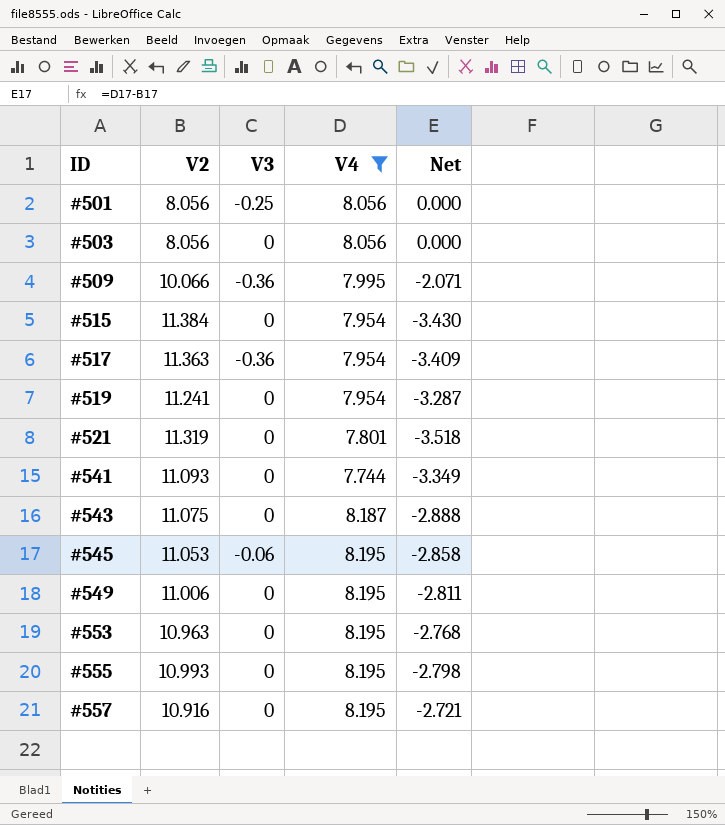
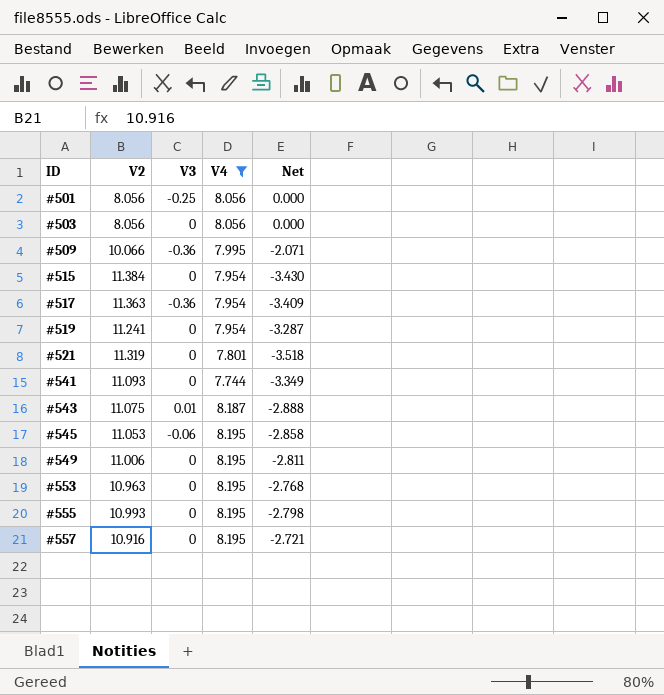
#543 | V3: 0 -> 0.01

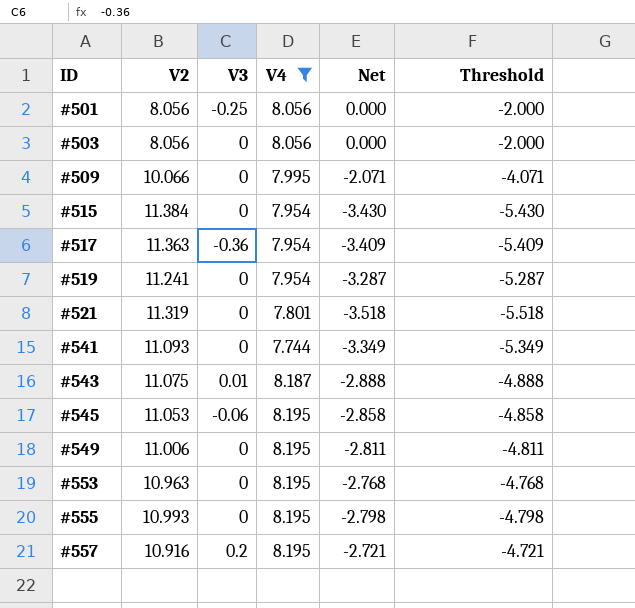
column Threshold | formula: none -> [Net] - 2
#509 | V3: -0.36 -> 0
#557 | V3: 0 -> 0.2

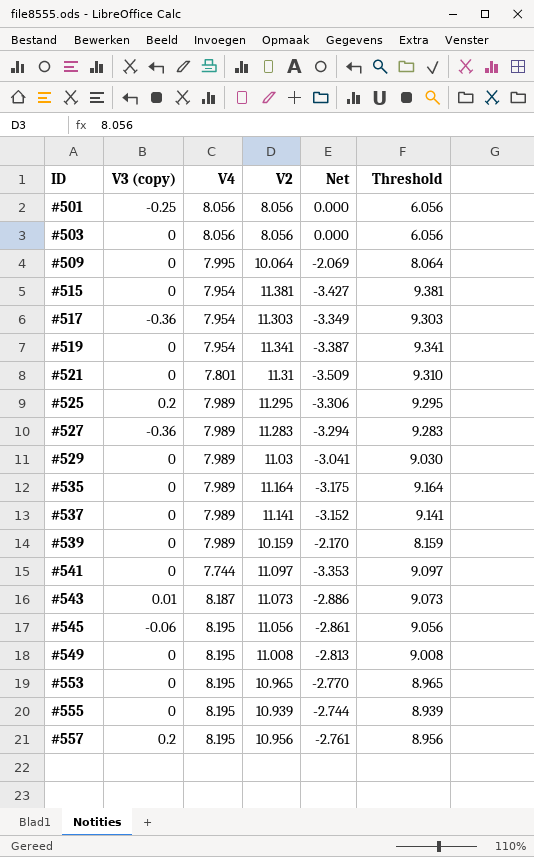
filter: V4 != 7.989 -> none
column name: V3 -> V3 (copy)
column V2 | position: 2 -> 4
column Threshold | formula: [Net] - 2 -> [V2] - 2
#509 | V2: 10.066 -> 10.064
#509 | Net: -2.071 -> -2.069
#515 | V2: 11.384 -> 11.381
#515 | Net: -3.430 -> -3.427
#517 | V2: 11.363 -> 11.303
#517 | Net: -3.409 -> -3.349
#519 | V2: 11.241 -> 11.341
#519 | Net: -3.287 -> -3.387
#521 | V2: 11.319 -> 11.31
#521 | Net: -3.518 -> -3.509
#541 | V2: 11.093 -> 11.097
#541 | Net: -3.349 -> -3.353
#543 | V2: 11.075 -> 11.073
#543 | Net: -2.888 -> -2.886
#545 | V2: 11.053 -> 11.056
#545 | Net: -2.858 -> -2.861
#549 | V2: 11.006 -> 11.008
#549 | Net: -2.811 -> -2.813
#553 | V2: 10.963 -> 10.965
#553 | Net: -2.768 -> -2.770
#555 | V2: 10.993 -> 10.939
#555 | Net: -2.798 -> -2.744
#557 | V2: 10.916 -> 10.956
#557 | Net: -2.721 -> -2.761

